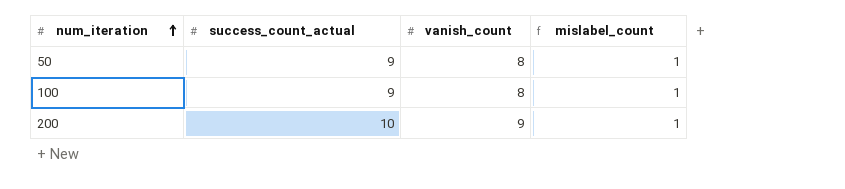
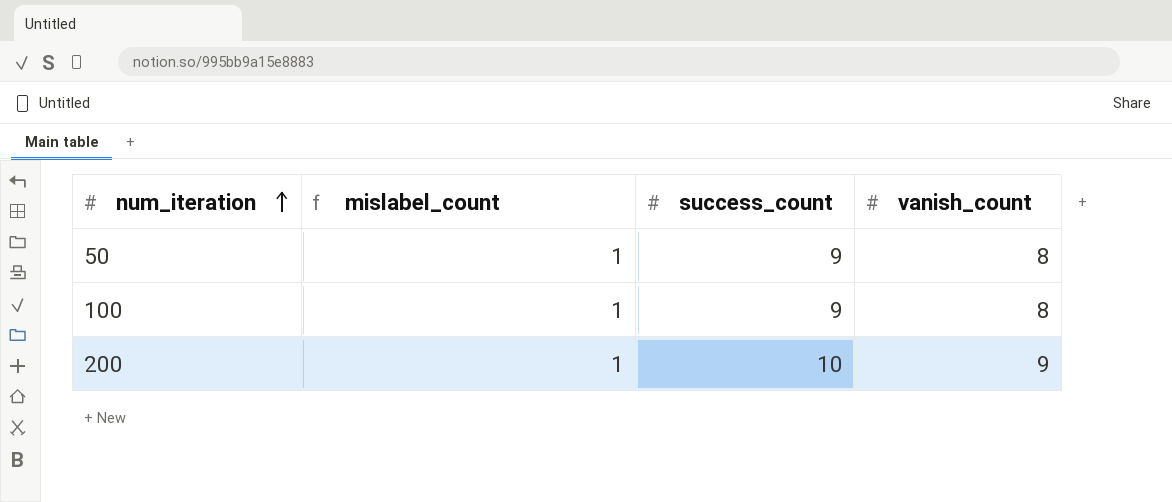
column mislabel_count | position: 4 -> 2
column name: success_count_actual -> success_count

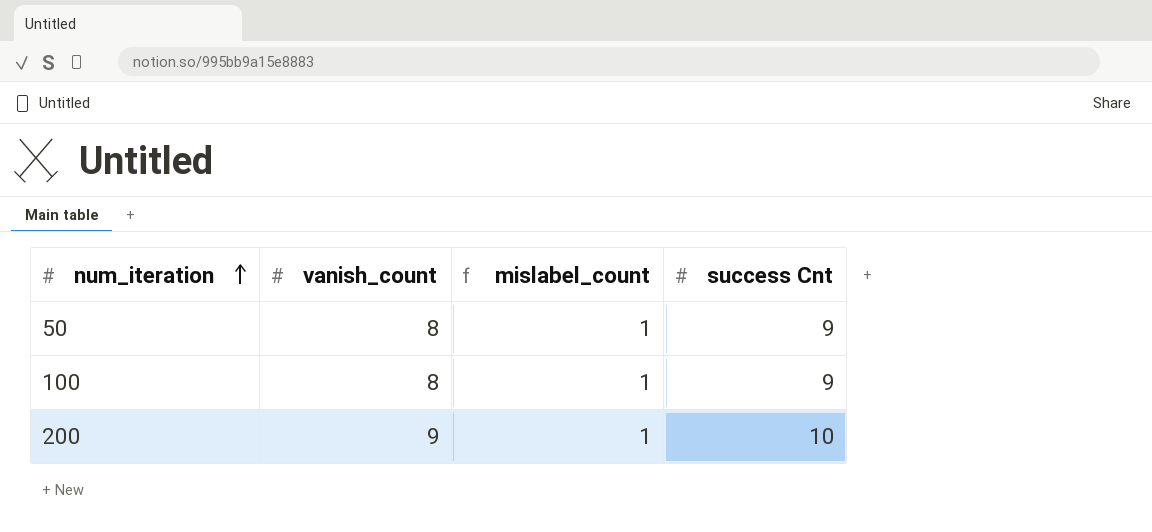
column vanish_count | position: 4 -> 2
column name: success_count -> success Cnt

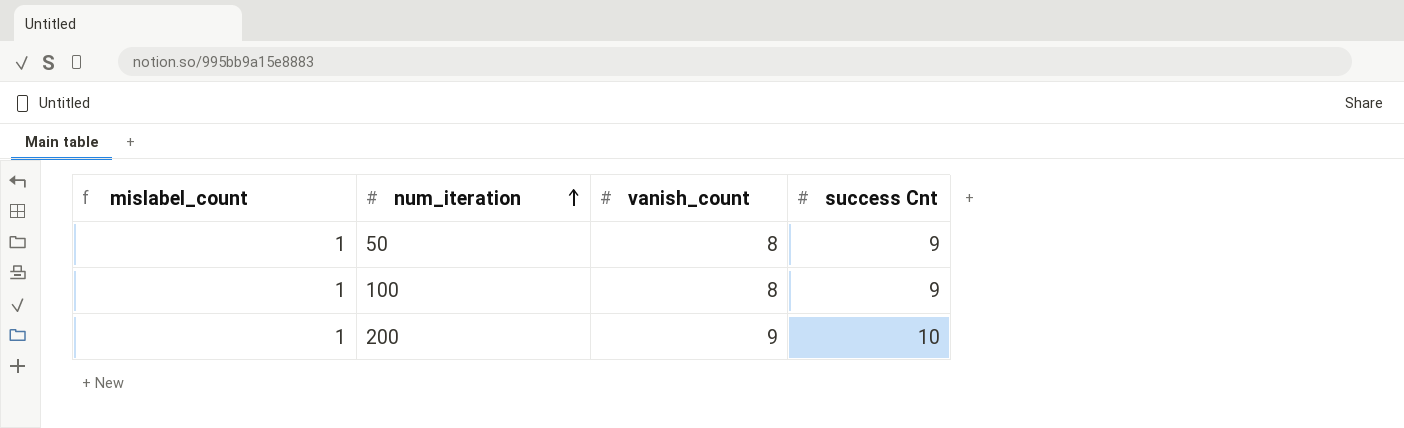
column mislabel_count | position: 3 -> 1

